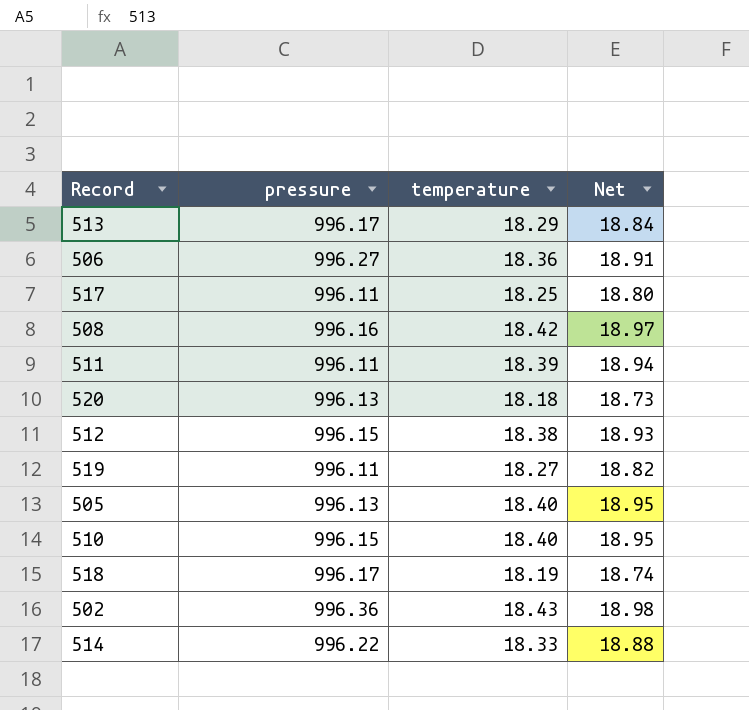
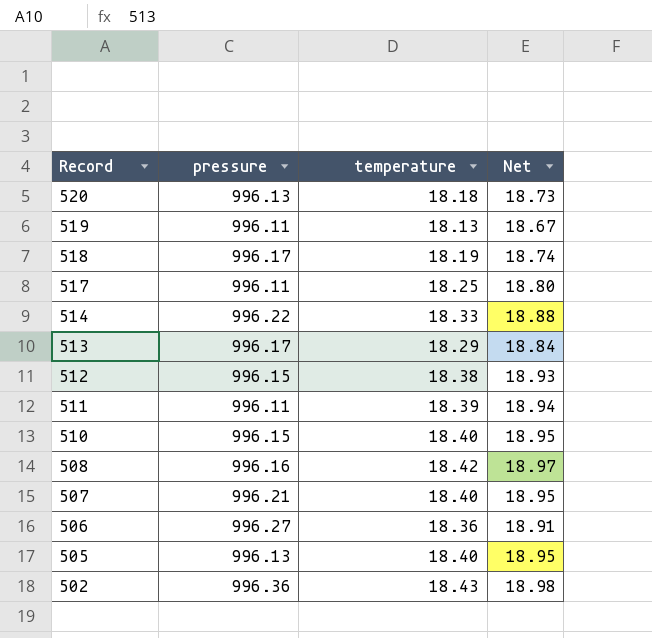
row order: none -> Record descending
519 | temperature: 18.27 -> 18.13
519 | Net: 18.82 -> 18.67
row 507: none -> 996.21 | 18.40 | 18.95

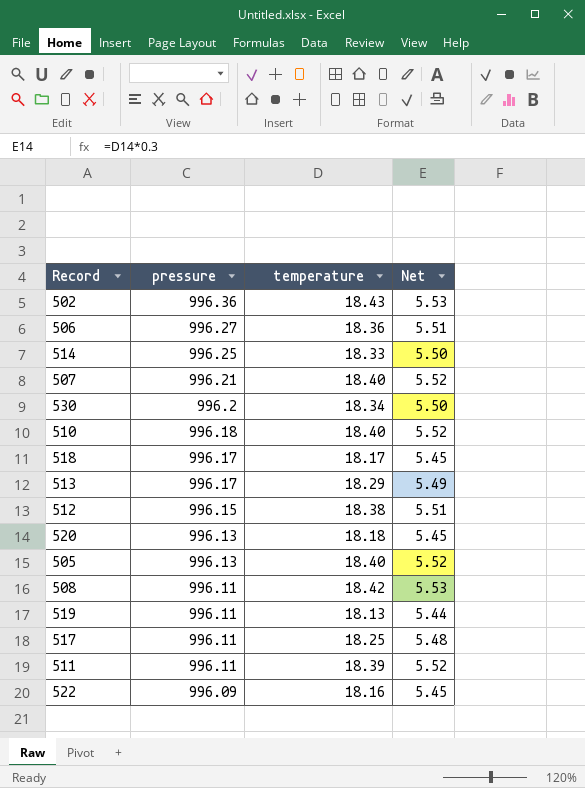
row order: Record descending -> pressure descending
column Net | formula: [temperature] * 1.03 -> [temperature] * 0.3
514 | pressure: 996.22 -> 996.25
row 530: none -> 996.2 | 18.34 | 5.50
510 | pressure: 996.15 -> 996.18
518 | temperature: 18.19 -> 18.17
508 | pressure: 996.16 -> 996.11
row 522: none -> 996.09 | 18.16 | 5.45

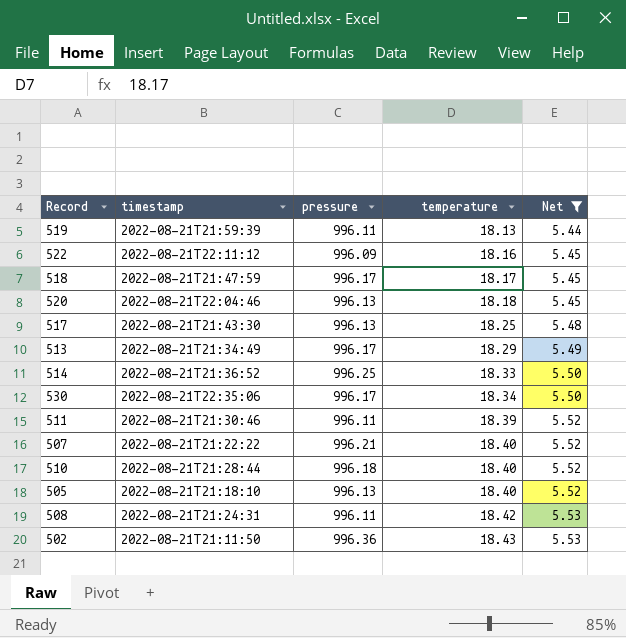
filter: none -> Net != 5.51
row order: pressure descending -> temperature ascending
column timestamp | position: none -> 2
517 | pressure: 996.11 -> 996.13
530 | pressure: 996.2 -> 996.17

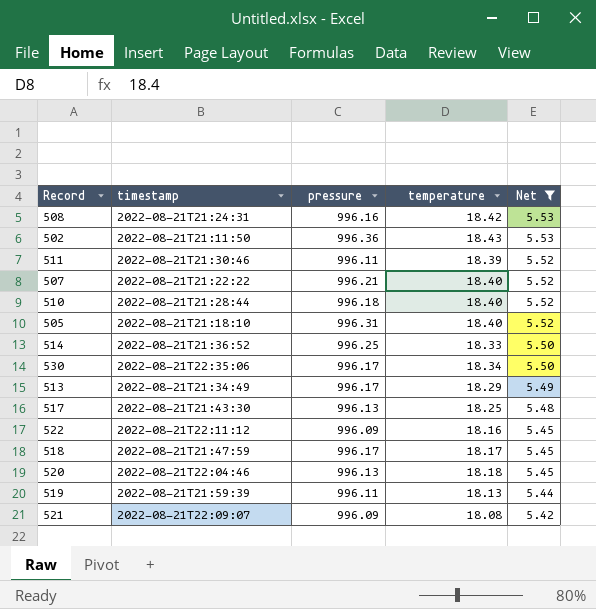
row order: temperature ascending -> Net descending
508 | pressure: 996.11 -> 996.16
505 | pressure: 996.13 -> 996.31
row 521: none -> 2022-08-21T22:09:07 | 996.09 | 18.08 | 5.42

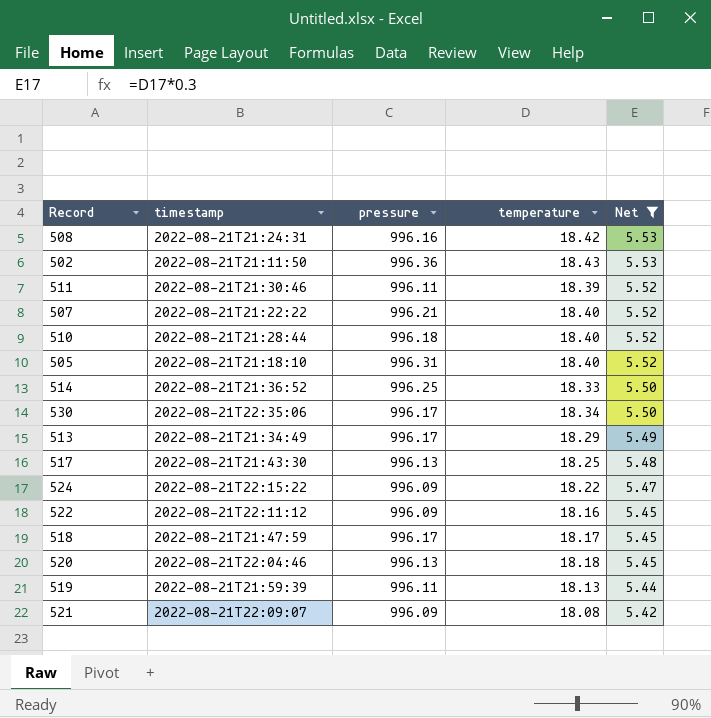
row 524: none -> 2022-08-21T22:15:22 | 996.09 | 18.22 | 5.47

